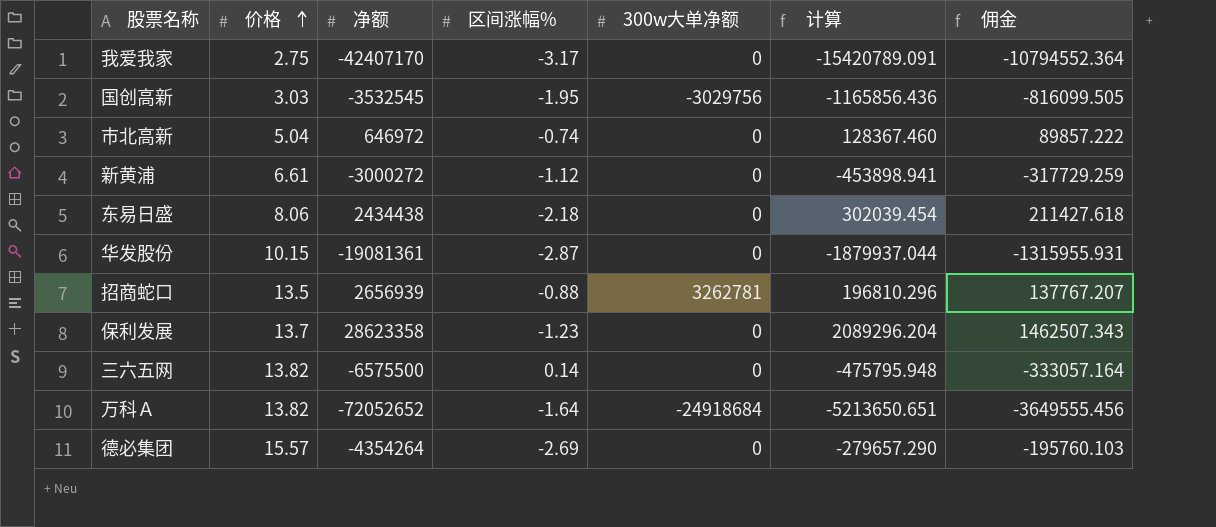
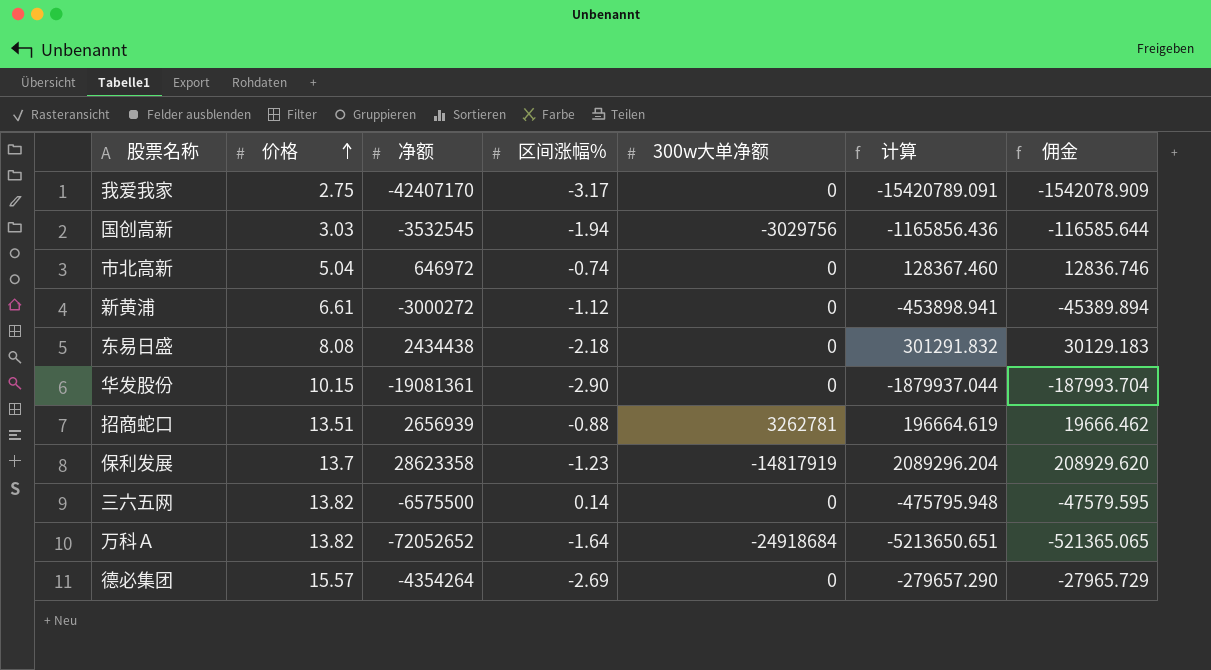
column 佣金 | formula: [计算] * 0.7 -> [计算] * 0.1
国创高新 | 区间涨幅%: -1.95 -> -1.94
东易日盛 | 价格: 8.06 -> 8.08
东易日盛 | 计算: 302039.454 -> 301291.832
华发股份 | 区间涨幅%: -2.87 -> -2.90
招商蛇口 | 价格: 13.5 -> 13.51
招商蛇口 | 计算: 196810.296 -> 196664.619
保利发展 | 300w大单净额: 0 -> -14817919

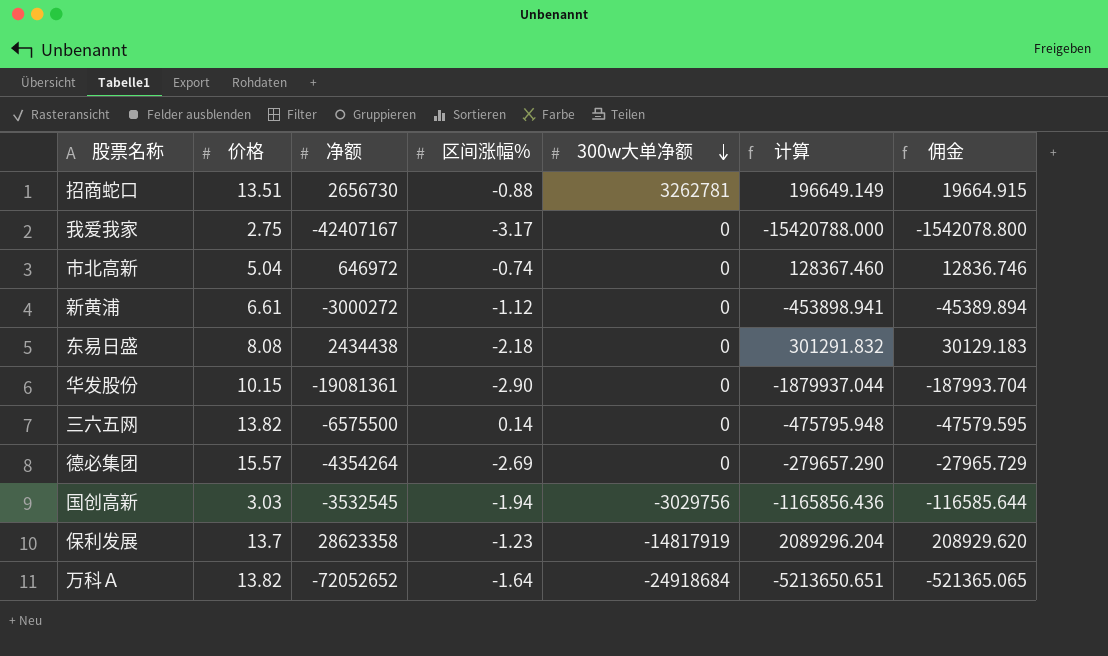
row order: 价格 ascending -> 300w大单净额 descending
招商蛇口 | 净额: 2656939 -> 2656730
招商蛇口 | 计算: 196664.619 -> 196649.149
招商蛇口 | 佣金: 19666.462 -> 19664.915
我爱我家 | 净额: -42407170 -> -42407167
我爱我家 | 计算: -15420789.091 -> -15420788.000
我爱我家 | 佣金: -1542078.909 -> -1542078.800

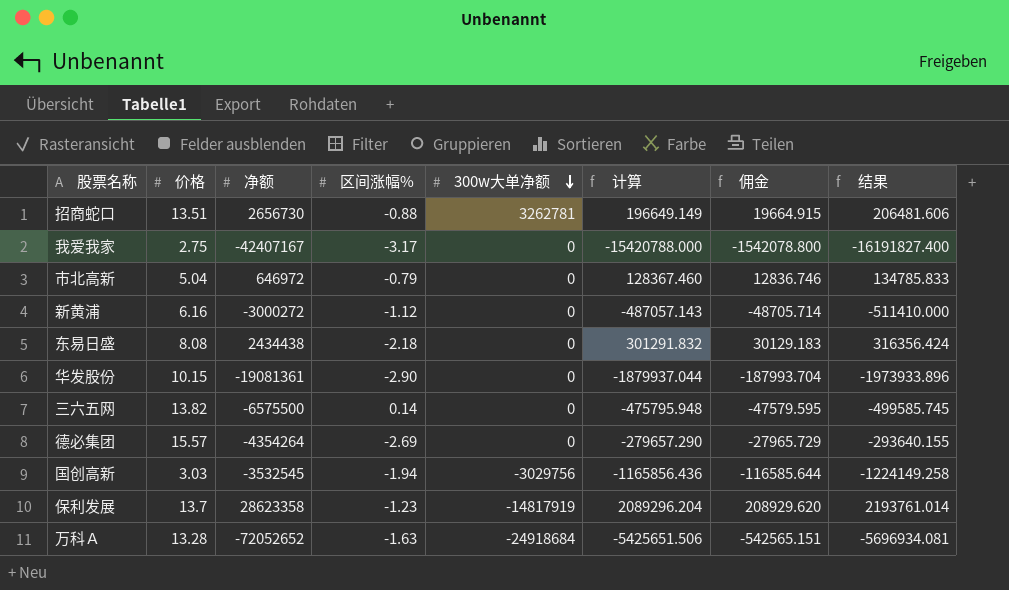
column 结果 | formula: none -> [计算] * 1.05
市北高新 | 区间涨幅%: -0.74 -> -0.79
新黄浦 | 价格: 6.61 -> 6.16
新黄浦 | 计算: -453898.941 -> -487057.143
新黄浦 | 佣金: -45389.894 -> -48705.714
万科Ａ | 价格: 13.82 -> 13.28
万科Ａ | 区间涨幅%: -1.64 -> -1.63
万科Ａ | 计算: -5213650.651 -> -5425651.506
万科Ａ | 佣金: -521365.065 -> -542565.151

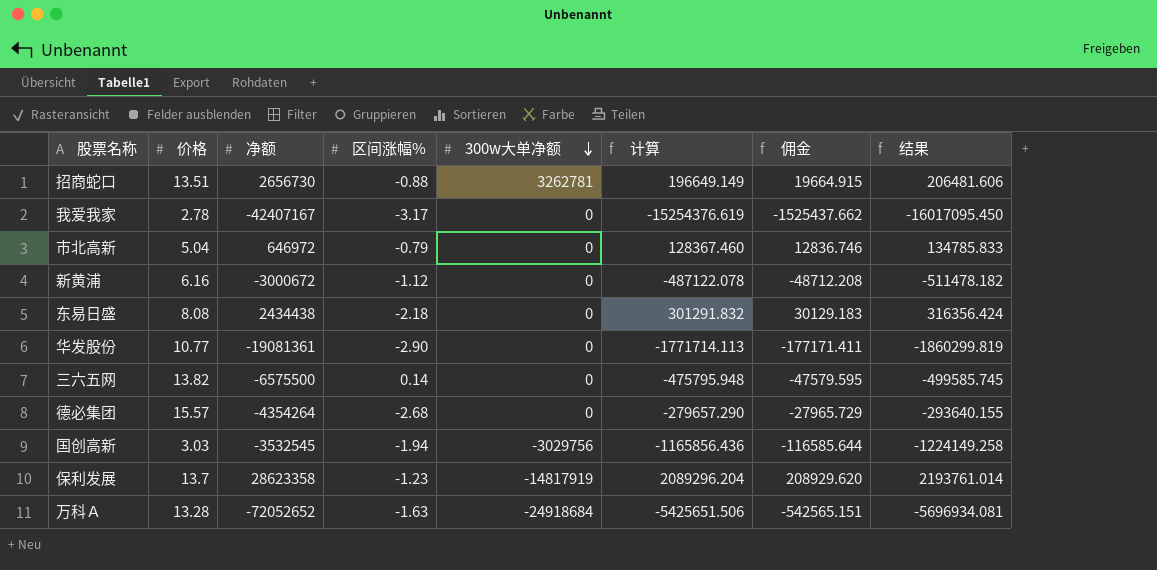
我爱我家 | 价格: 2.75 -> 2.78
我爱我家 | 计算: -15420788.000 -> -15254376.619
我爱我家 | 佣金: -1542078.800 -> -1525437.662
我爱我家 | 结果: -16191827.400 -> -16017095.450
新黄浦 | 净额: -3000272 -> -3000672
新黄浦 | 计算: -487057.143 -> -487122.078
新黄浦 | 佣金: -48705.714 -> -48712.208
新黄浦 | 结果: -511410.000 -> -511478.182
华发股份 | 价格: 10.15 -> 10.77
华发股份 | 计算: -1879937.044 -> -1771714.113
华发股份 | 佣金: -187993.704 -> -177171.411
华发股份 | 结果: -1973933.896 -> -1860299.819
德必集团 | 区间涨幅%: -2.69 -> -2.68

